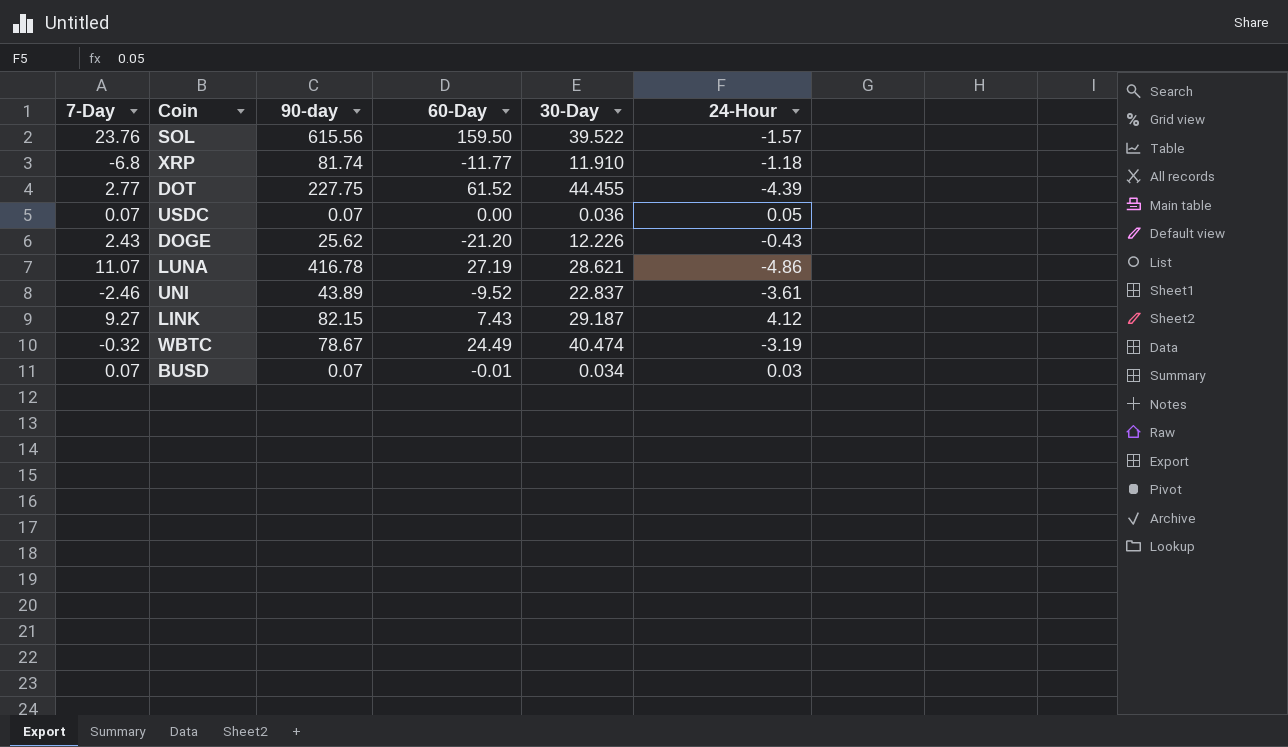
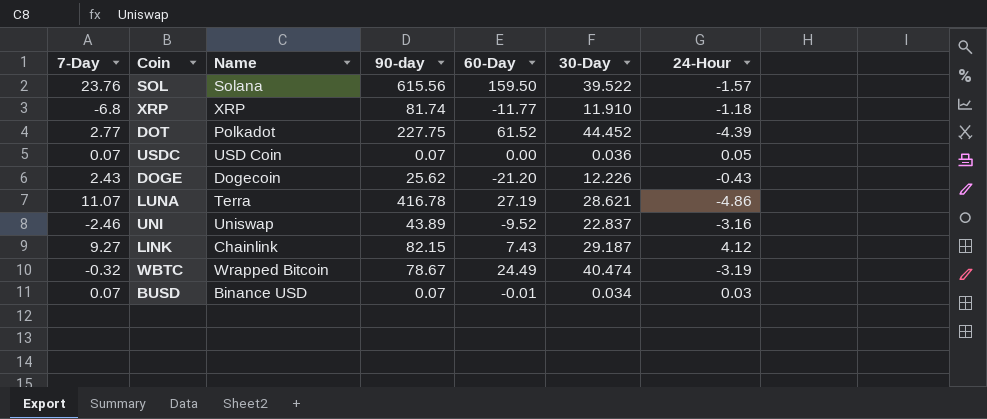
column Name | position: none -> 3
DOT | 30-Day: 44.455 -> 44.452
UNI | 24-Hour: -3.61 -> -3.16

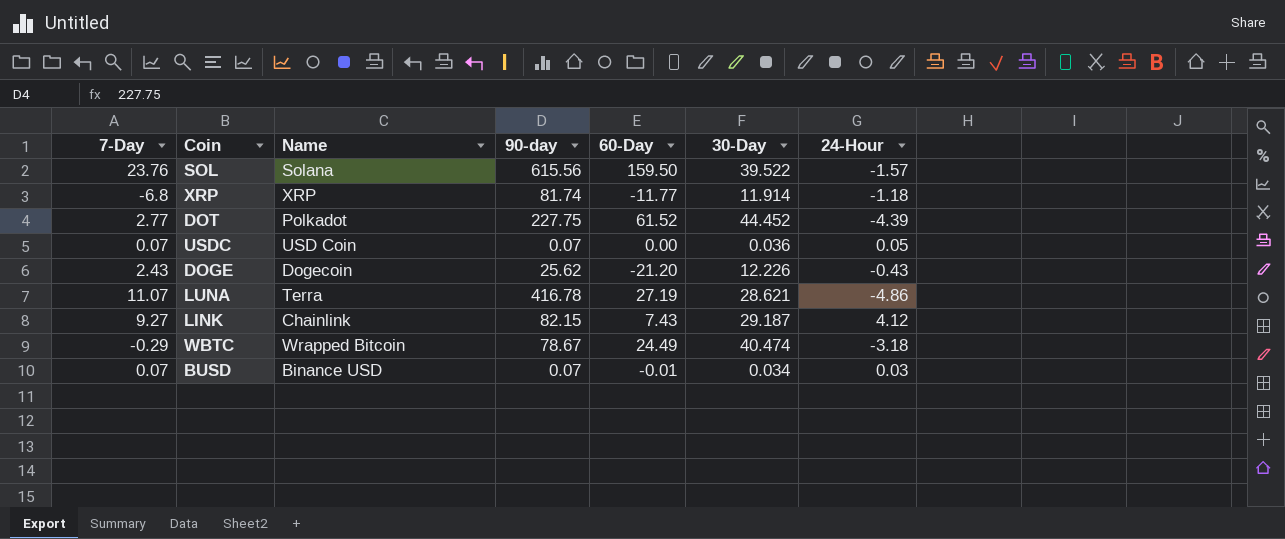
row UNI: -2.46 | Uniswap | 43.89 | -9.52 | 22.837 | -3.16 -> none
XRP | 30-Day: 11.910 -> 11.914
WBTC | 7-Day: -0.32 -> -0.29
WBTC | 24-Hour: -3.19 -> -3.18

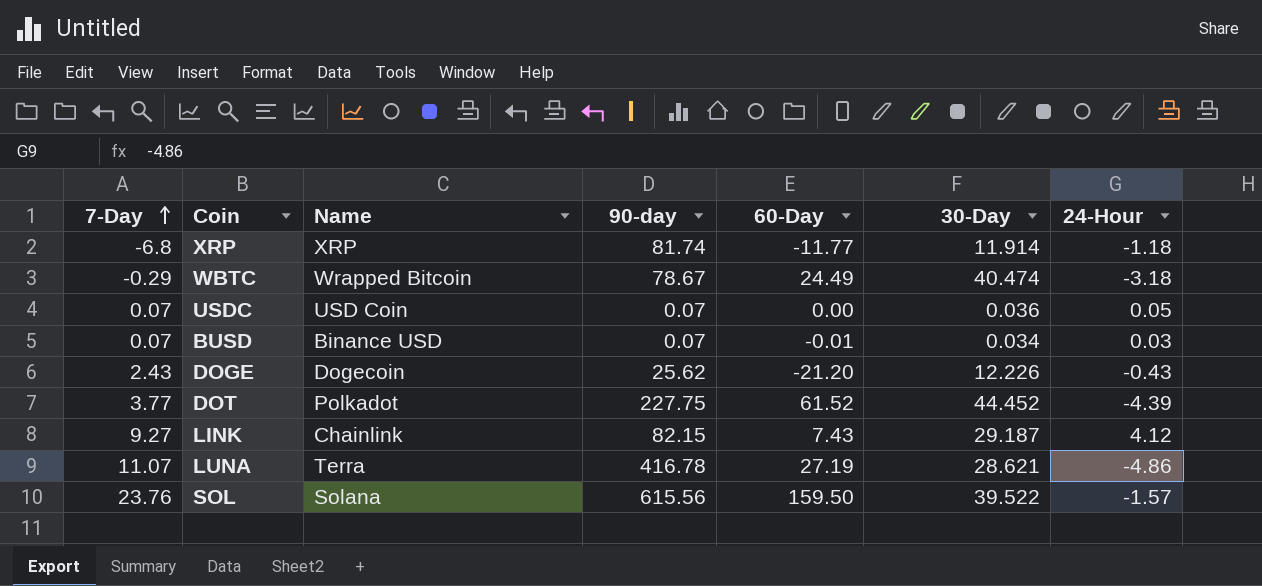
row order: none -> 7-Day ascending
DOT | 7-Day: 2.77 -> 3.77

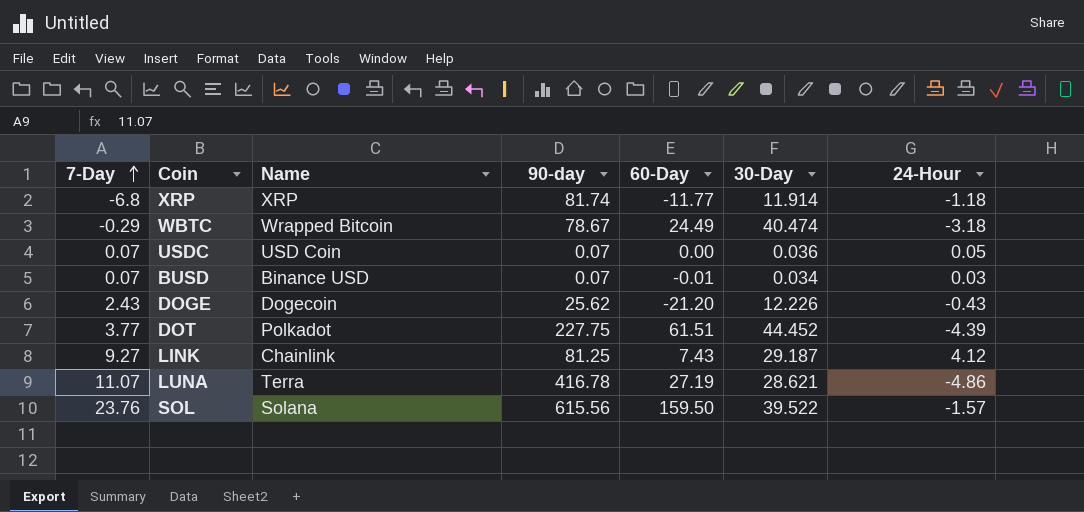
DOT | 60-Day: 61.52 -> 61.51
LINK | 90-day: 82.15 -> 81.25

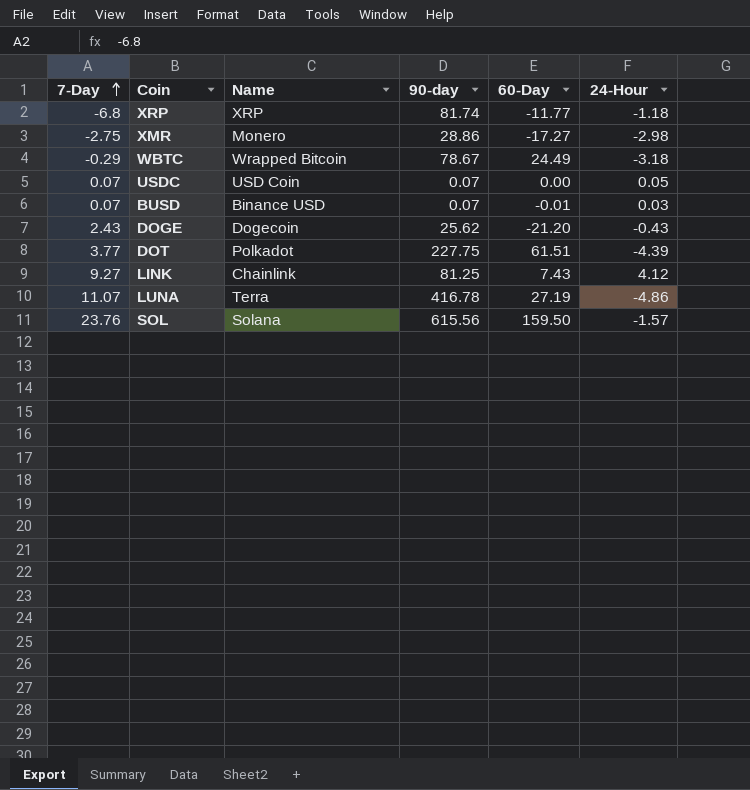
column 30-Day | position: 6 -> none
row XMR: none -> -2.75 | Monero | 28.86 | -17.27 | -2.98

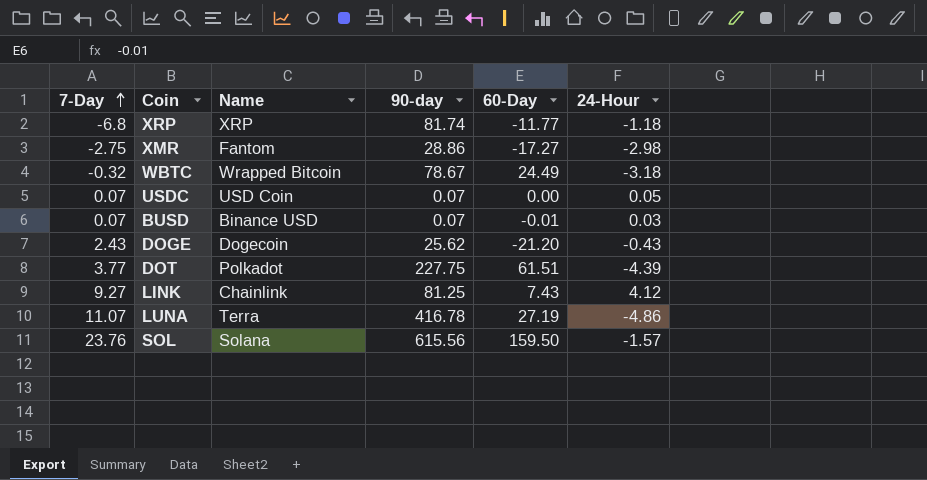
XMR | Name: Monero -> Fantom
WBTC | 7-Day: -0.29 -> -0.32

